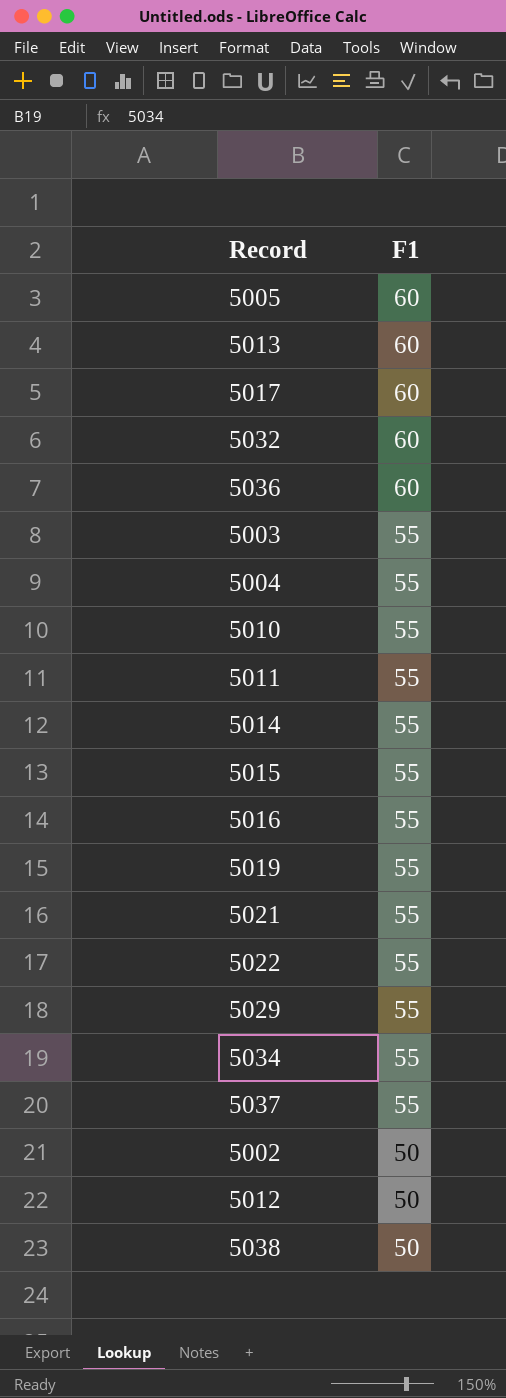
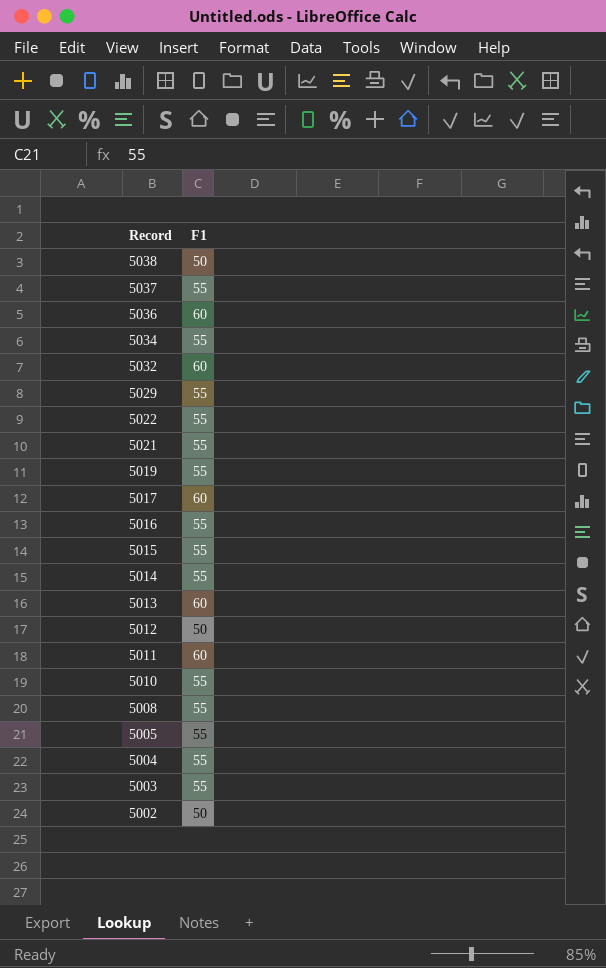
row order: F1 descending -> Record descending
5011 | F1: 55 -> 60
row 5008: none -> 55
5005 | F1: 60 -> 55

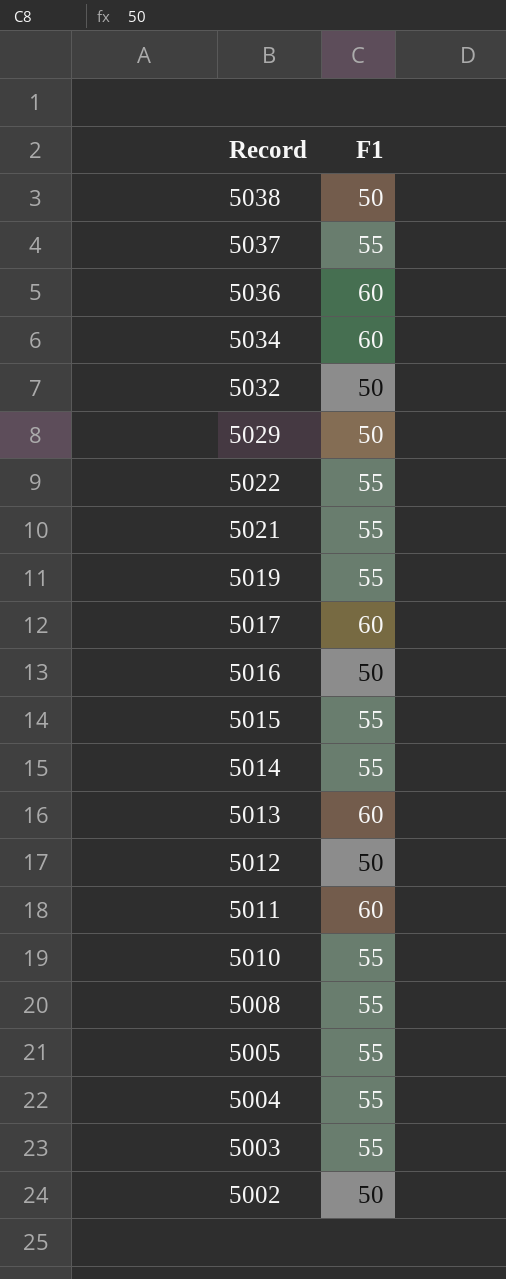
5034 | F1: 55 -> 60
5032 | F1: 60 -> 50
5029 | F1: 55 -> 50
5016 | F1: 55 -> 50

